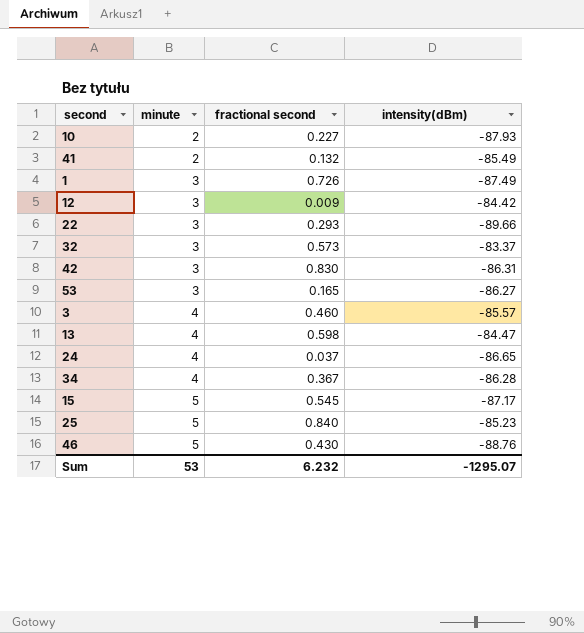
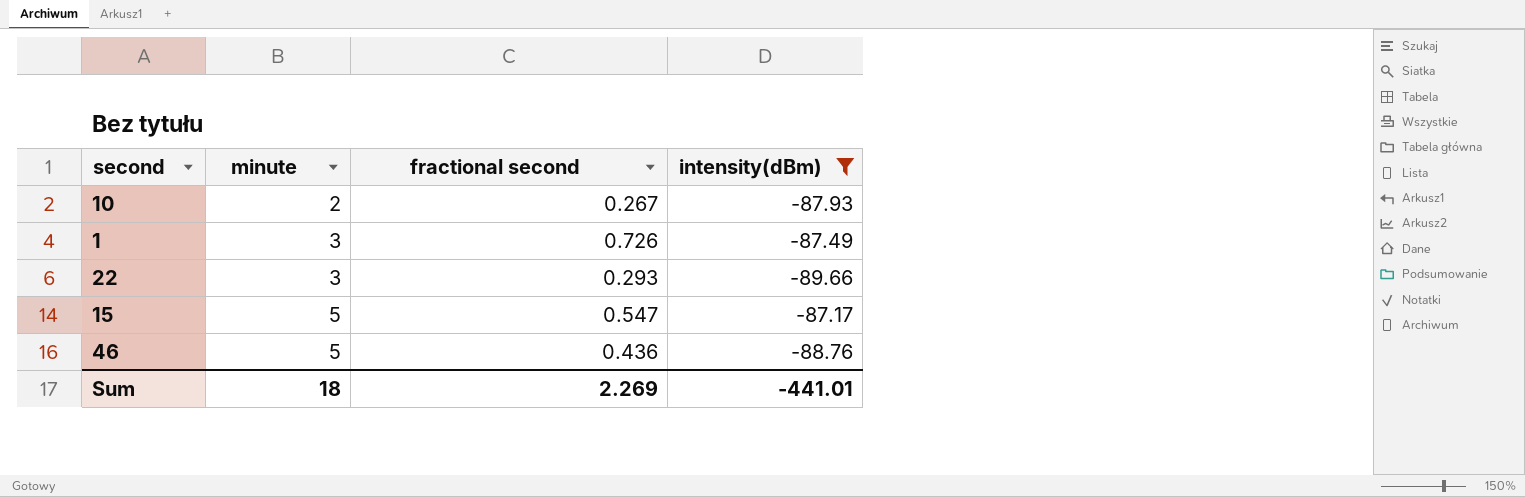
filter: none -> intensity(dBm) <= -87.17
10 | fractional second: 0.227 -> 0.267
15 | fractional second: 0.545 -> 0.547
46 | fractional second: 0.430 -> 0.436
Sum | minute: 53 -> 18
Sum | fractional second: 6.232 -> 2.269
Sum | intensity(dBm): -1295.07 -> -441.01

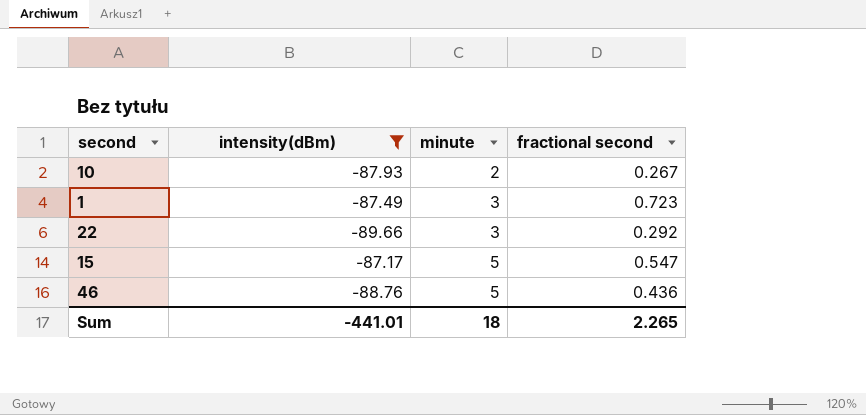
column intensity(dBm) | position: 4 -> 2
1 | fractional second: 0.726 -> 0.723
22 | fractional second: 0.293 -> 0.292
Sum | fractional second: 2.269 -> 2.265

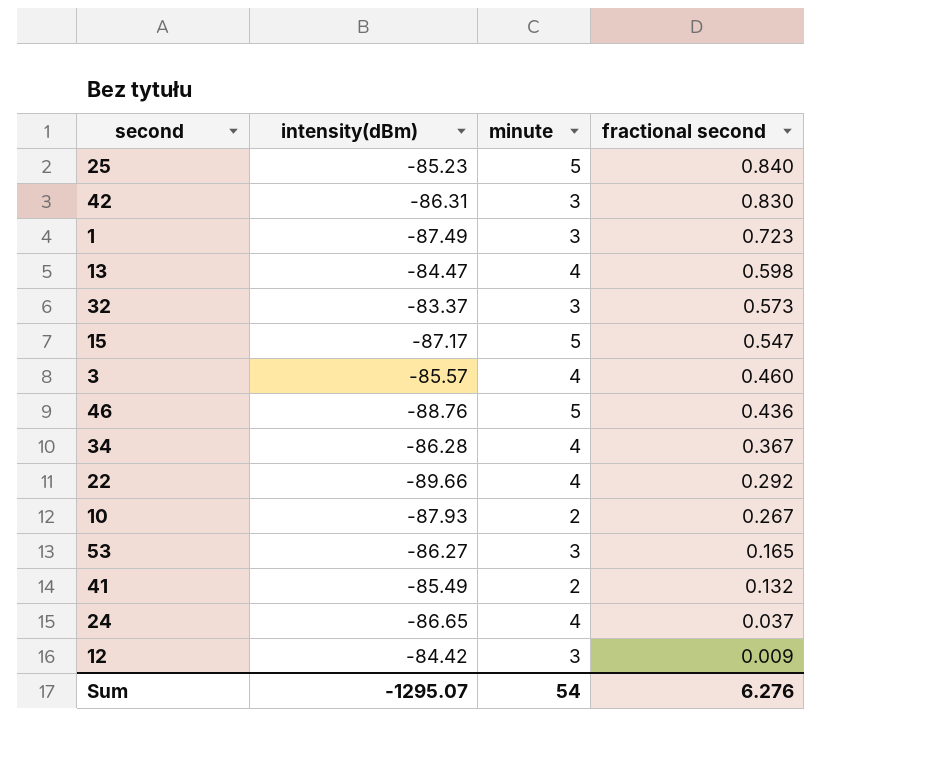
filter: intensity(dBm) <= -87.17 -> none
row order: minute ascending -> fractional second descending
22 | minute: 3 -> 4
Sum | intensity(dBm): -441.01 -> -1295.07
Sum | minute: 18 -> 54
Sum | fractional second: 2.265 -> 6.276

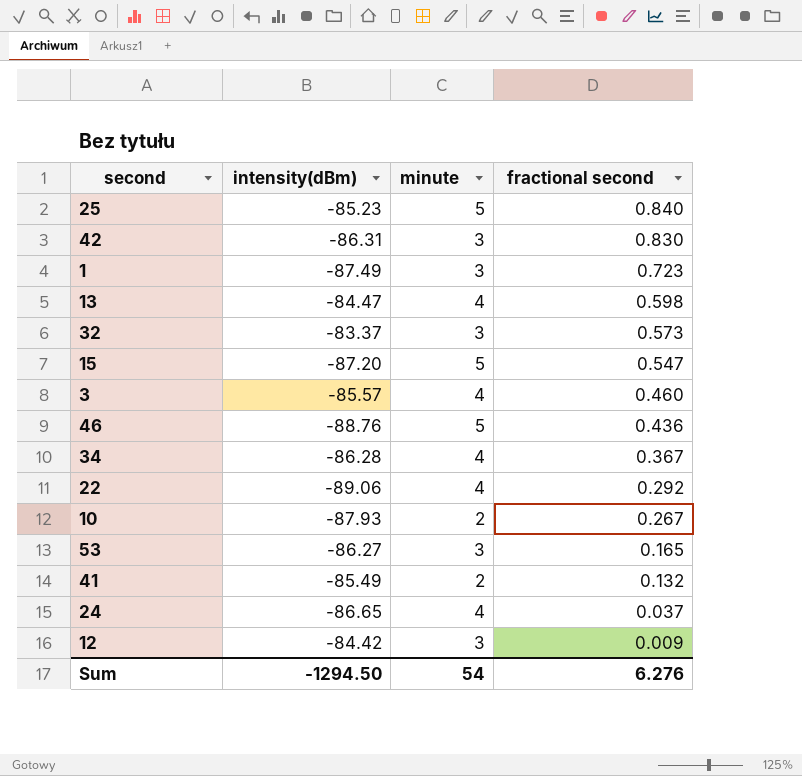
15 | intensity(dBm): -87.17 -> -87.20
22 | intensity(dBm): -89.66 -> -89.06
Sum | intensity(dBm): -1295.07 -> -1294.50

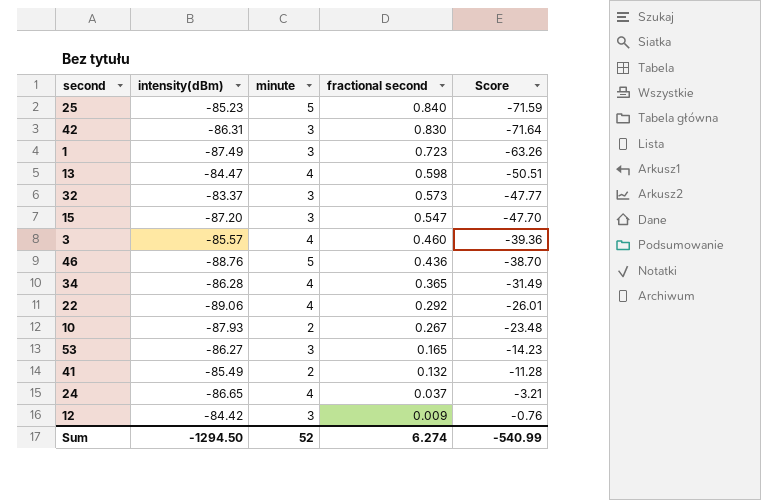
column Score | formula: none -> [intensity(dBm)] * [fractional second]
15 | minute: 5 -> 3
34 | fractional second: 0.367 -> 0.365
Sum | minute: 54 -> 52
Sum | fractional second: 6.276 -> 6.274

